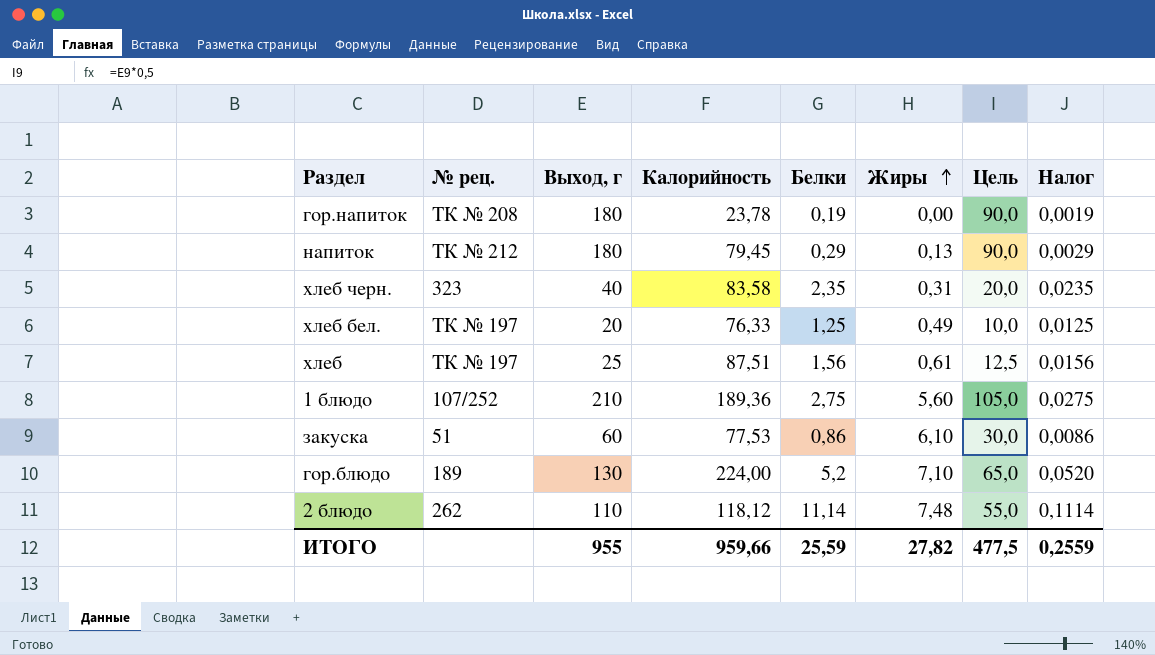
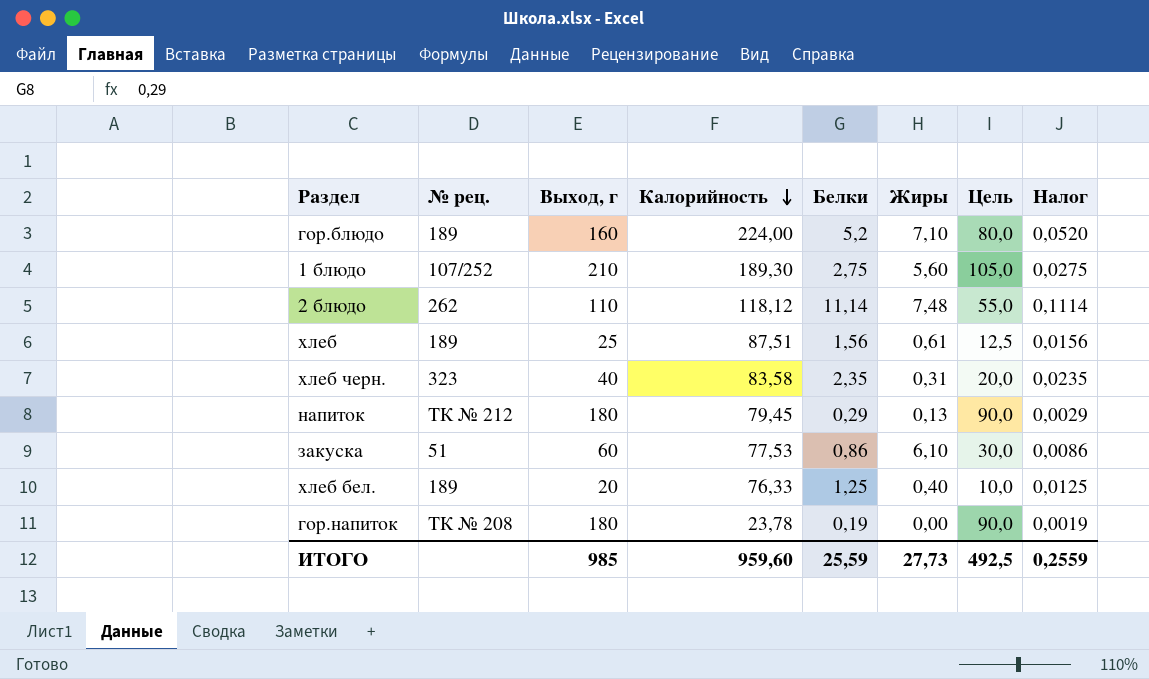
row order: Жиры ascending -> Калорийность descending
гор.блюдо | Выход, г: 130 -> 160
гор.блюдо | Цель: 65,0 -> 80,0
1 блюдо | Калорийность: 189,36 -> 189,30
хлеб | № рец.: ТК № 197 -> 189
хлеб бел. | № рец.: ТК № 197 -> 189
хлеб бел. | Жиры: 0,49 -> 0,40
ИТОГО | Выход, г: 955 -> 985
ИТОГО | Калорийность: 959,66 -> 959,60
ИТОГО | Жиры: 27,82 -> 27,73
ИТОГО | Цель: 477,5 -> 492,5

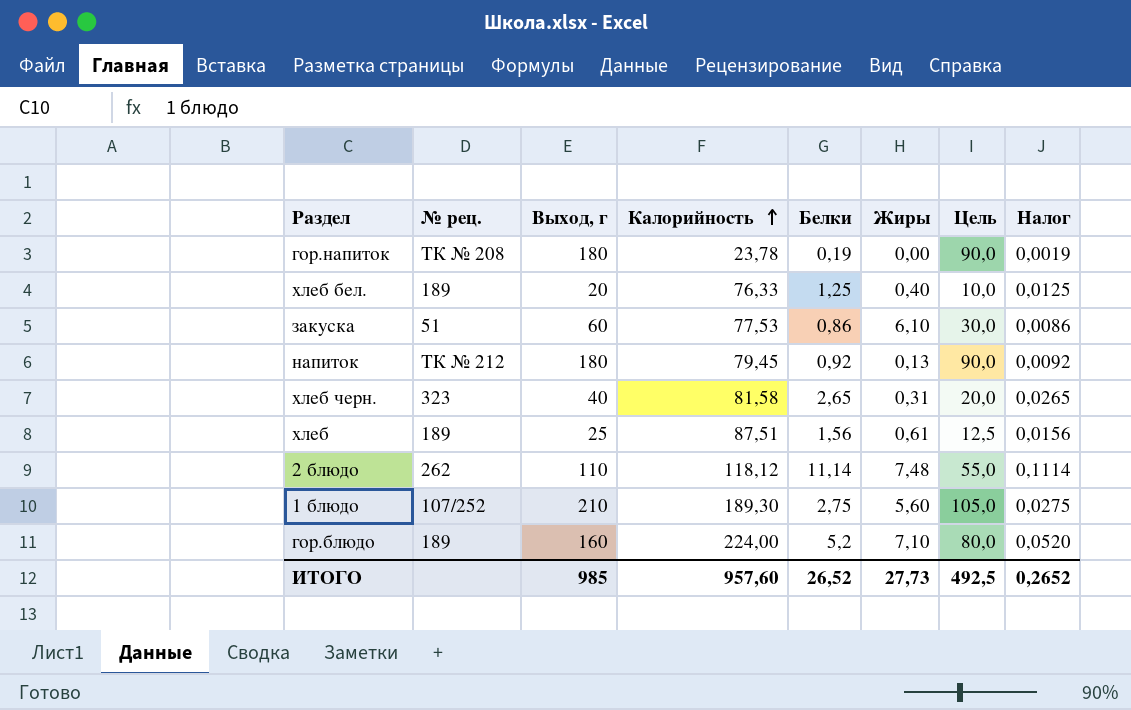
row order: Калорийность descending -> Калорийность ascending
напиток | Белки: 0,29 -> 0,92
напиток | Налог: 0,0029 -> 0,0092
хлеб черн. | Калорийность: 83,58 -> 81,58
хлеб черн. | Белки: 2,35 -> 2,65
хлеб черн. | Налог: 0,0235 -> 0,0265
ИТОГО | Калорийность: 959,60 -> 957,60
ИТОГО | Белки: 25,59 -> 26,52
ИТОГО | Налог: 0,2559 -> 0,2652

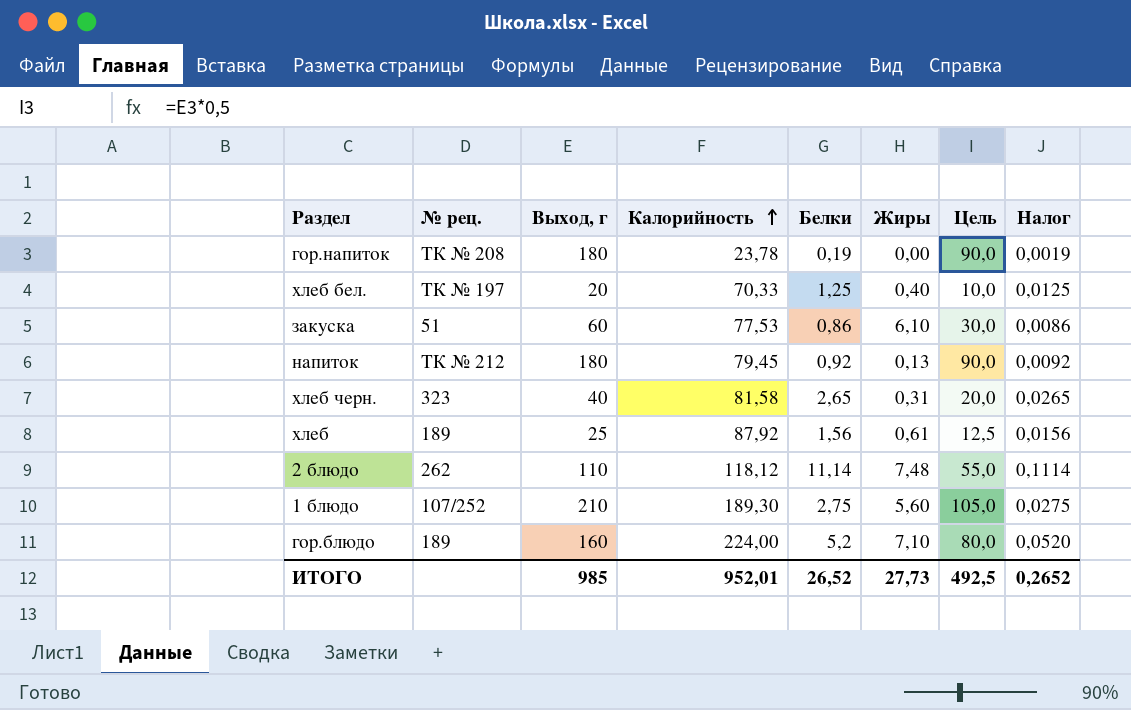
хлеб бел. | № рец.: 189 -> ТК № 197
хлеб бел. | Калорийность: 76,33 -> 70,33
хлеб | Калорийность: 87,51 -> 87,92
ИТОГО | Калорийность: 957,60 -> 952,01

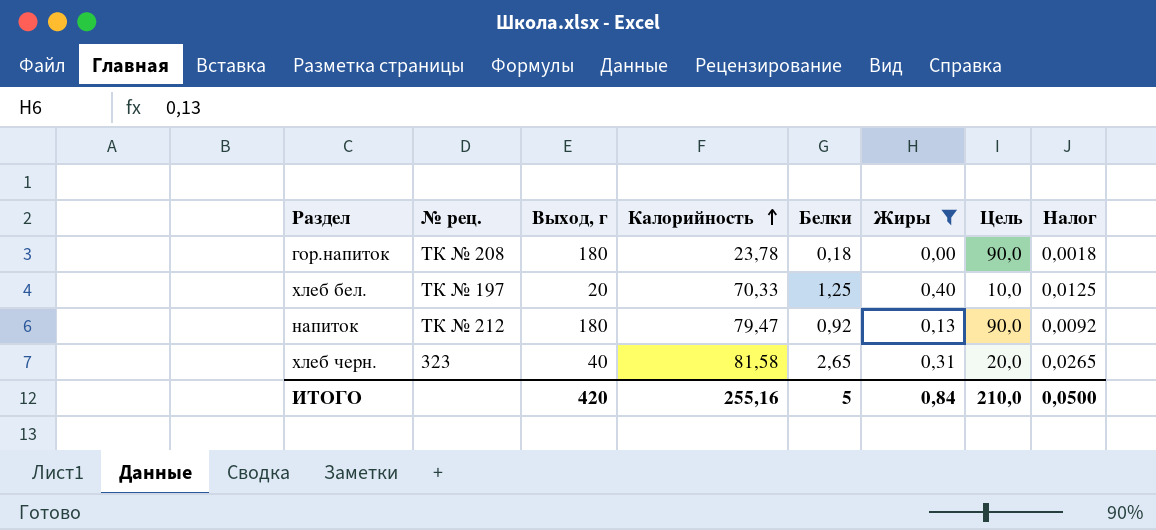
filter: none -> Жиры <= 0,40
гор.напиток | Белки: 0,19 -> 0,18
гор.напиток | Налог: 0,0019 -> 0,0018
напиток | Калорийность: 79,45 -> 79,47
ИТОГО | Выход, г: 985 -> 420
ИТОГО | Калорийность: 952,01 -> 255,16
ИТОГО | Белки: 26,52 -> 5
ИТОГО | Жиры: 27,73 -> 0,84
ИТОГО | Цель: 492,5 -> 210,0
ИТОГО | Налог: 0,2652 -> 0,0500

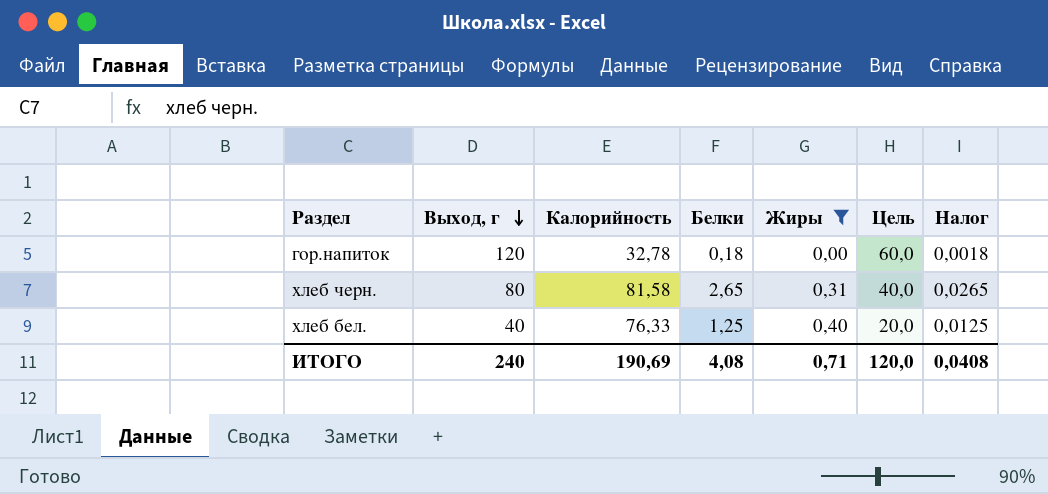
row order: Калорийность ascending -> Выход, г descending
column № рец. | position: 2 -> none
row напиток: ТК № 212 | 180 | 79,47 | 0,92 | 0,13 | 90,0 | 0,0092 -> none
гор.напиток | Выход, г: 180 -> 120
гор.напиток | Калорийность: 23,78 -> 32,78
гор.напиток | Цель: 90,0 -> 60,0
хлеб черн. | Выход, г: 40 -> 80
хлеб черн. | Цель: 20,0 -> 40,0
хлеб бел. | Выход, г: 20 -> 40
хлеб бел. | Калорийность: 70,33 -> 76,33
хлеб бел. | Цель: 10,0 -> 20,0
ИТОГО | Выход, г: 420 -> 240
ИТОГО | Калорийность: 255,16 -> 190,69
ИТОГО | Белки: 5 -> 4,08
ИТОГО | Жиры: 0,84 -> 0,71
ИТОГО | Цель: 210,0 -> 120,0
ИТОГО | Налог: 0,0500 -> 0,0408

